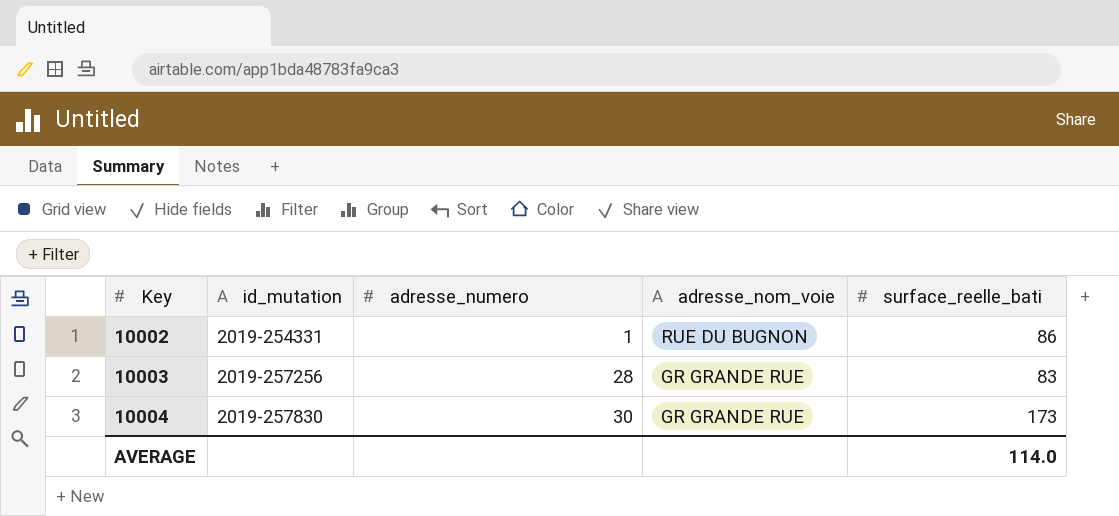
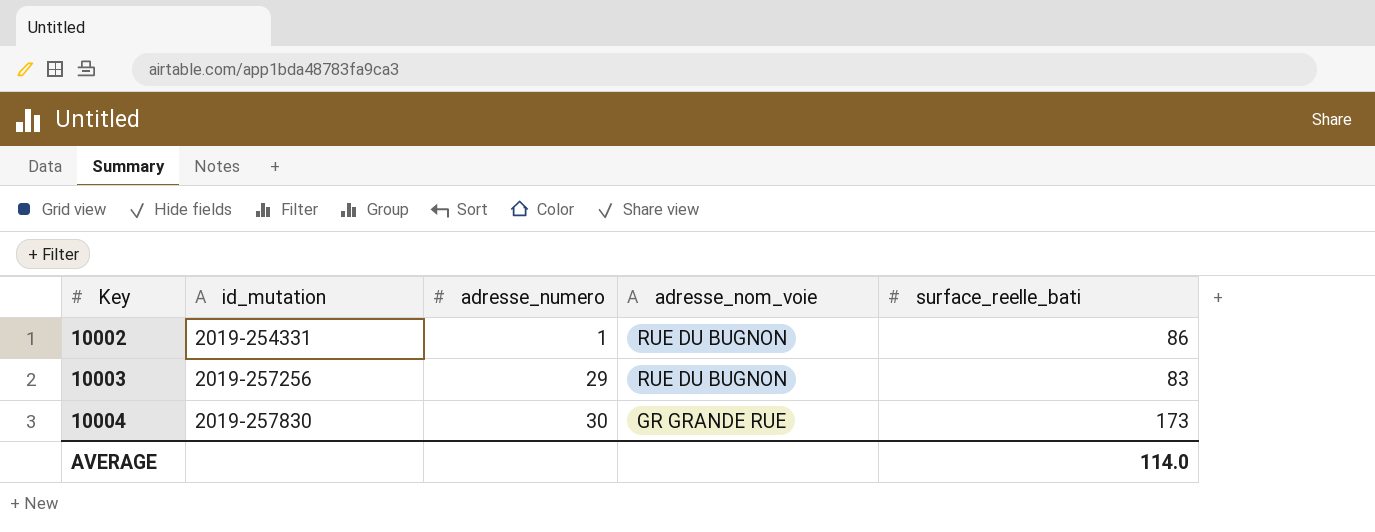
10003 | adresse_numero: 28 -> 29
10003 | adresse_nom_voie: GR GRANDE RUE -> RUE DU BUGNON

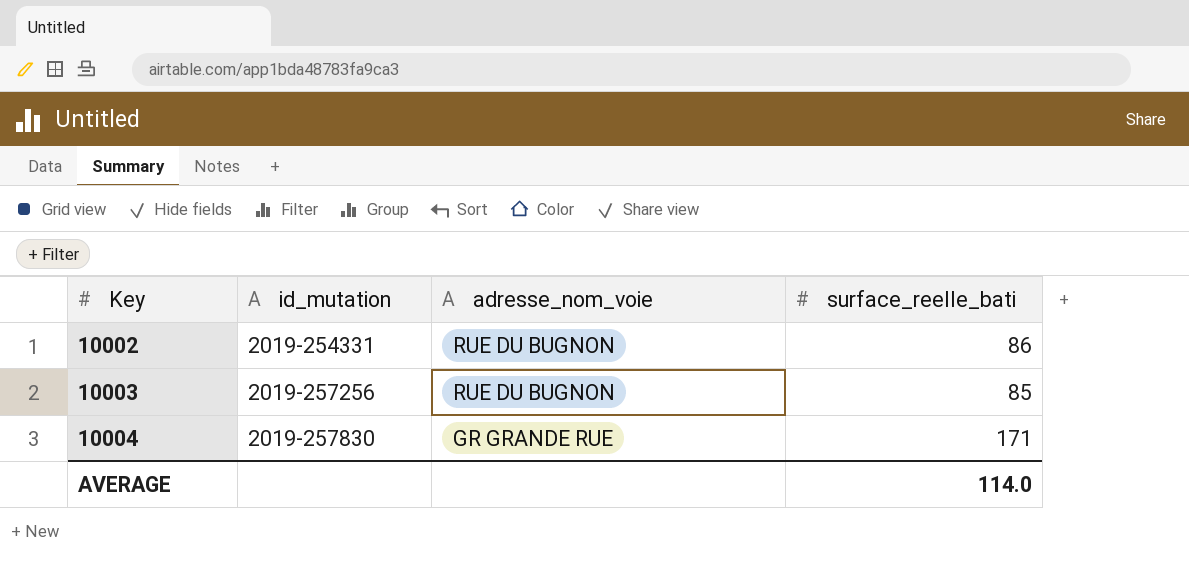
column adresse_numero | position: 3 -> none
10003 | surface_reelle_bati: 83 -> 85
10004 | surface_reelle_bati: 173 -> 171

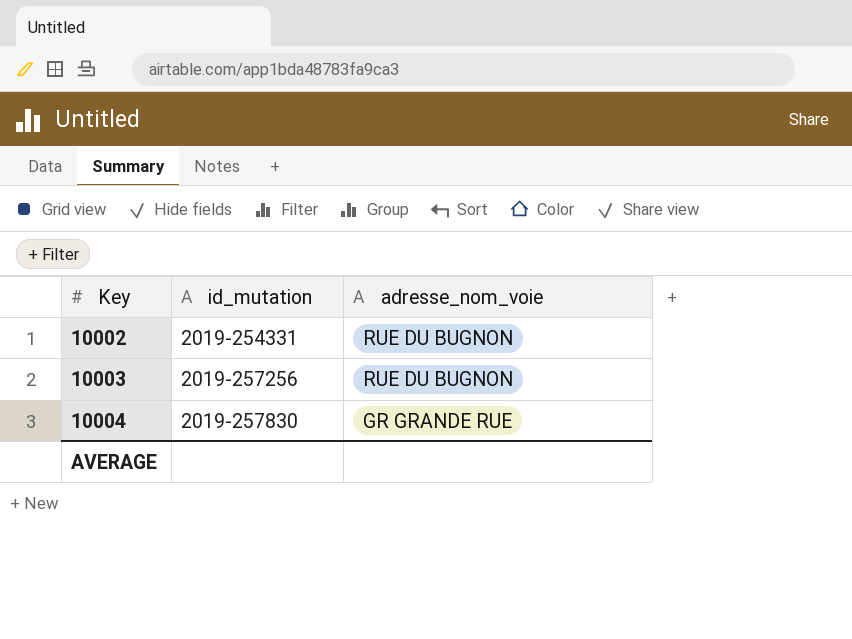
column surface_reelle_bati | position: 4 -> none

